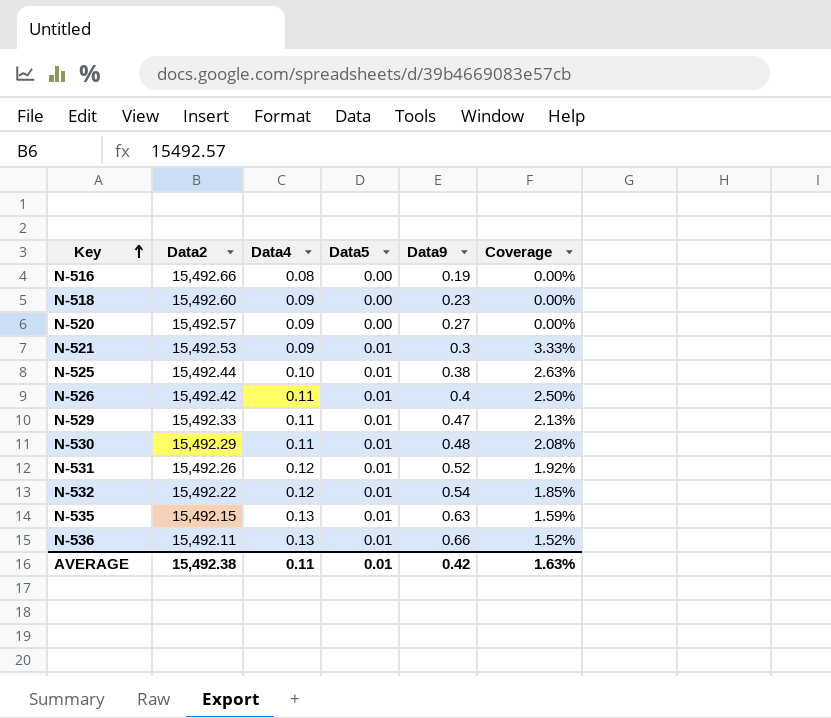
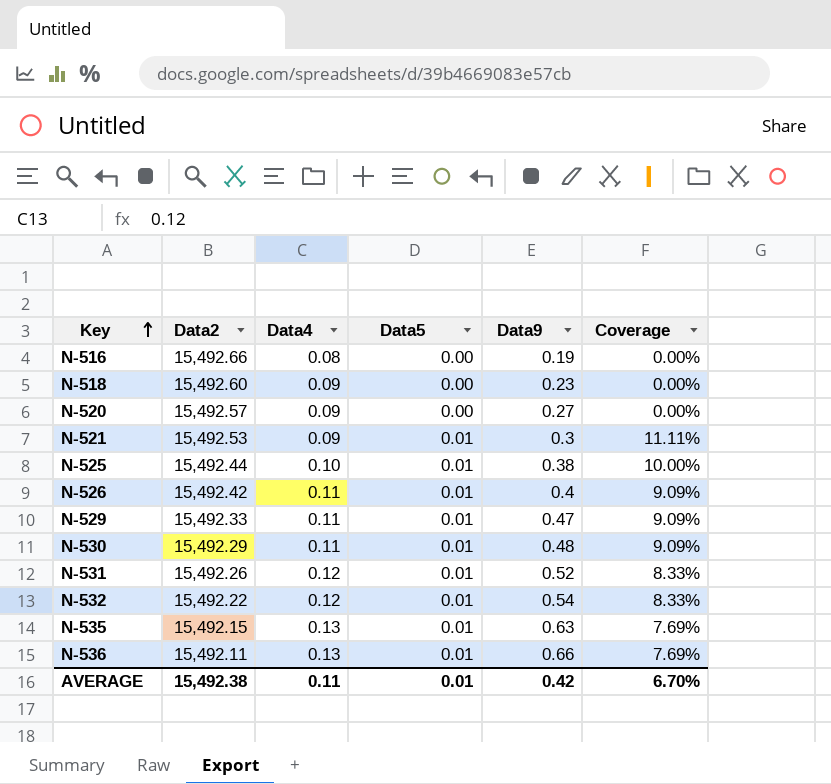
column Coverage | formula: [Data5] / [Data9] -> [Data5] / [Data4]
AVERAGE | Coverage: 1.63% -> 6.70%

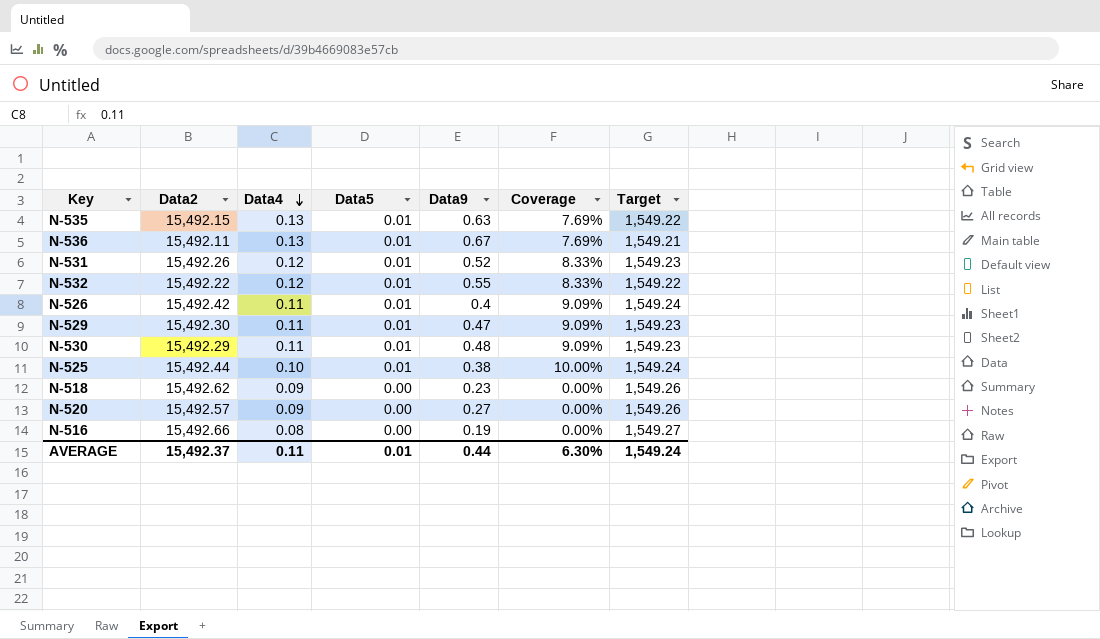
row order: Key ascending -> Data4 descending
column Target | formula: none -> [Data2] * 0.1
row N-521: 15,492.53 | 0.09 | 0.01 | 0.3 | 11.11% -> none
N-536 | Data9: 0.66 -> 0.67
N-532 | Data9: 0.54 -> 0.55
N-529 | Data2: 15,492.33 -> 15,492.30
N-518 | Data2: 15,492.60 -> 15,492.62
AVERAGE | Data2: 15,492.38 -> 15,492.37
AVERAGE | Data9: 0.42 -> 0.44
AVERAGE | Coverage: 6.70% -> 6.30%

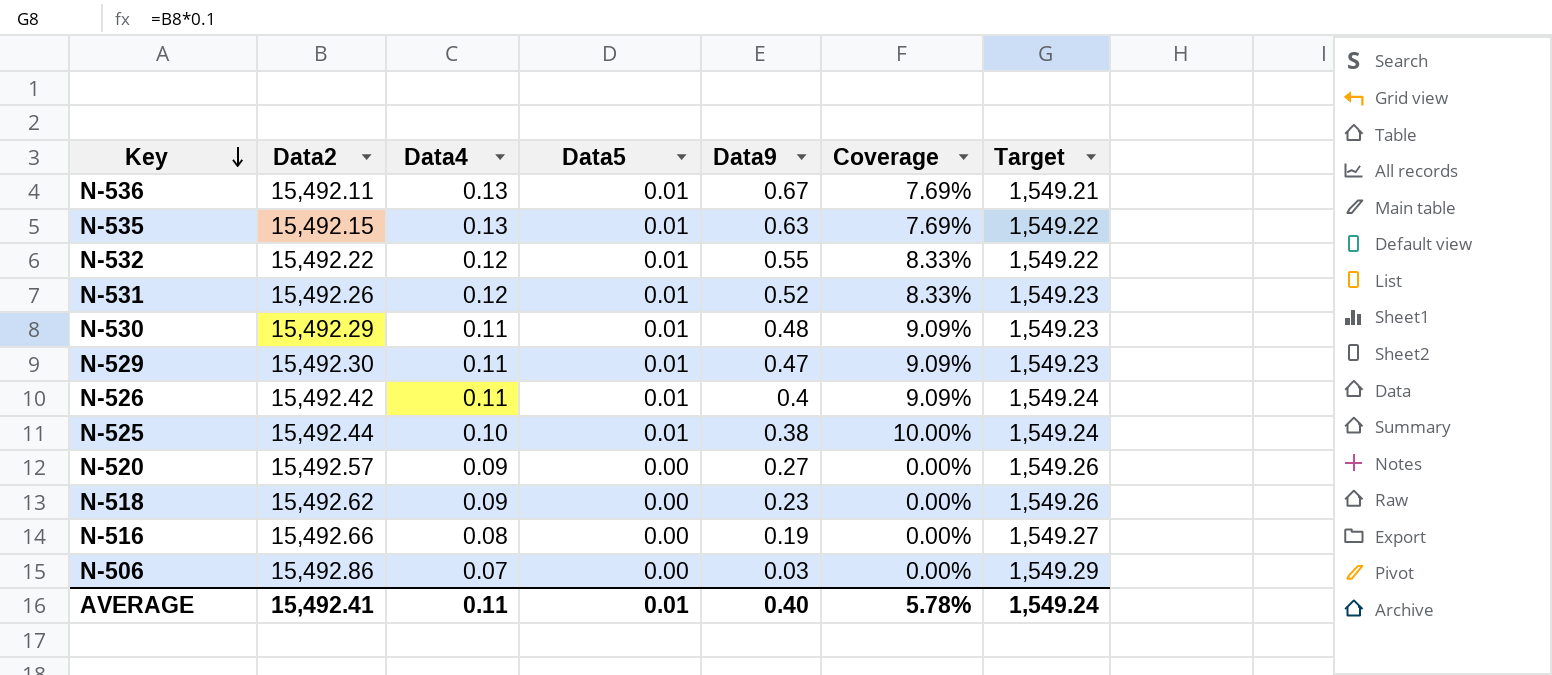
row order: Data4 descending -> Key descending
row N-506: none -> 15,492.86 | 0.07 | 0.00 | 0.03 | 0.00% | 1,549.29
AVERAGE | Data2: 15,492.37 -> 15,492.41
AVERAGE | Data9: 0.44 -> 0.40
AVERAGE | Coverage: 6.30% -> 5.78%

